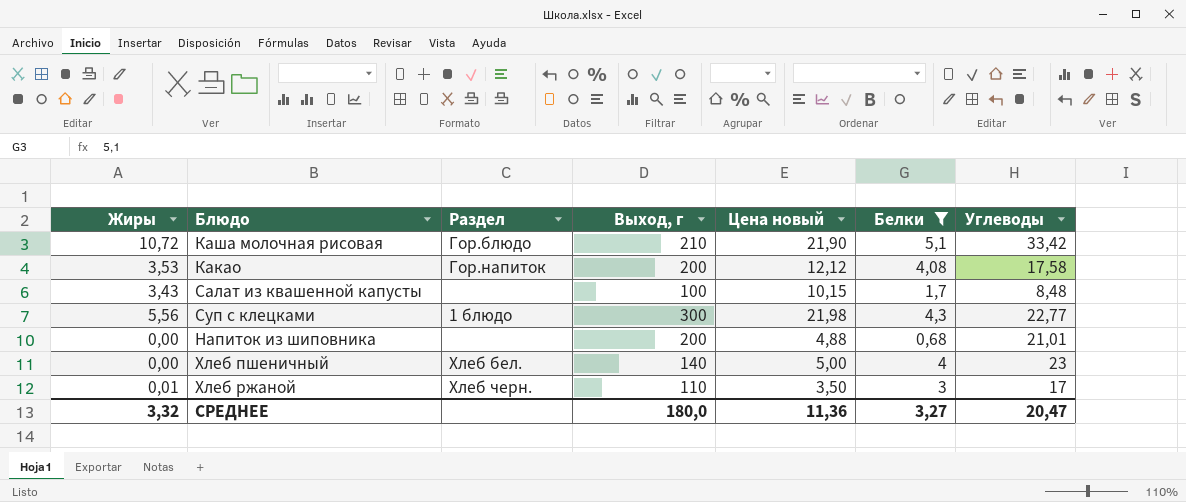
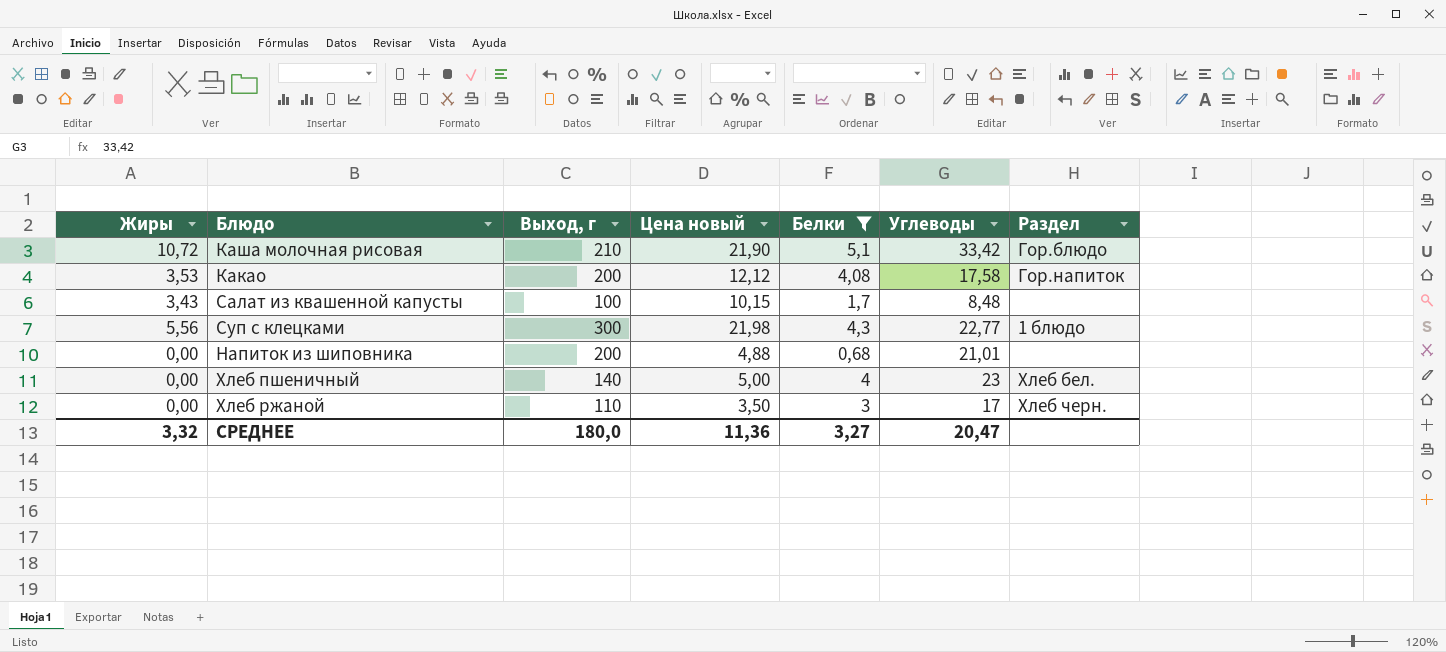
column Раздел | position: 3 -> 7
Хлеб ржаной | Жиры: 0,01 -> 0,00

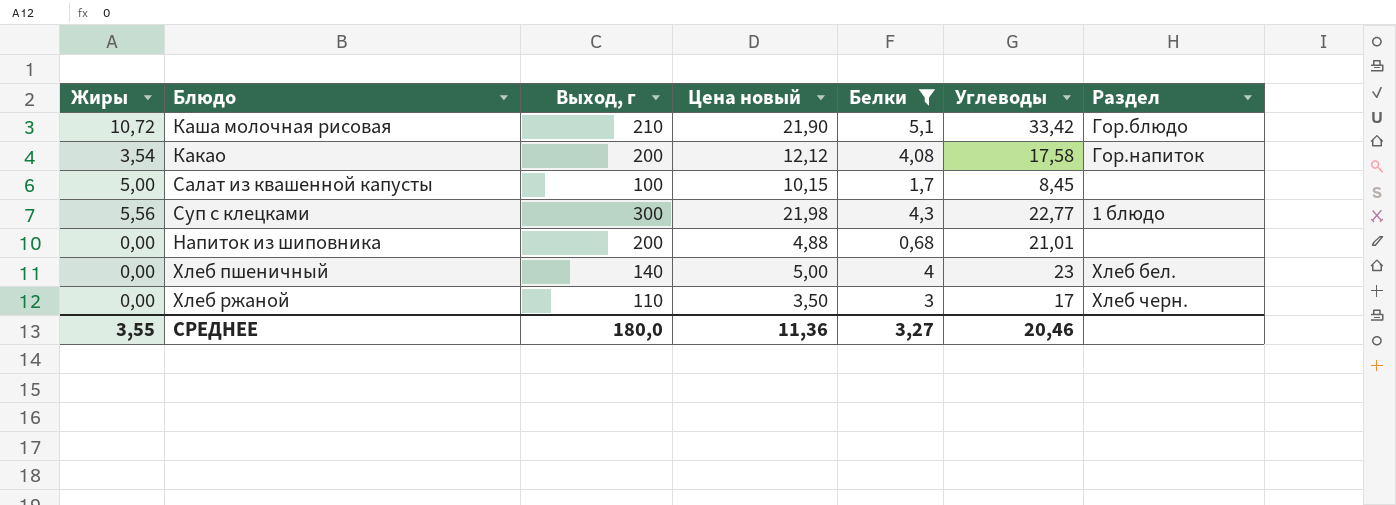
Какао | Жиры: 3,53 -> 3,54
Салат из квашенной капусты | Жиры: 3,43 -> 5,00
Салат из квашенной капусты | Углеводы: 8,48 -> 8,45
СРЕДНЕЕ | Жиры: 3,32 -> 3,55
СРЕДНЕЕ | Углеводы: 20,47 -> 20,46

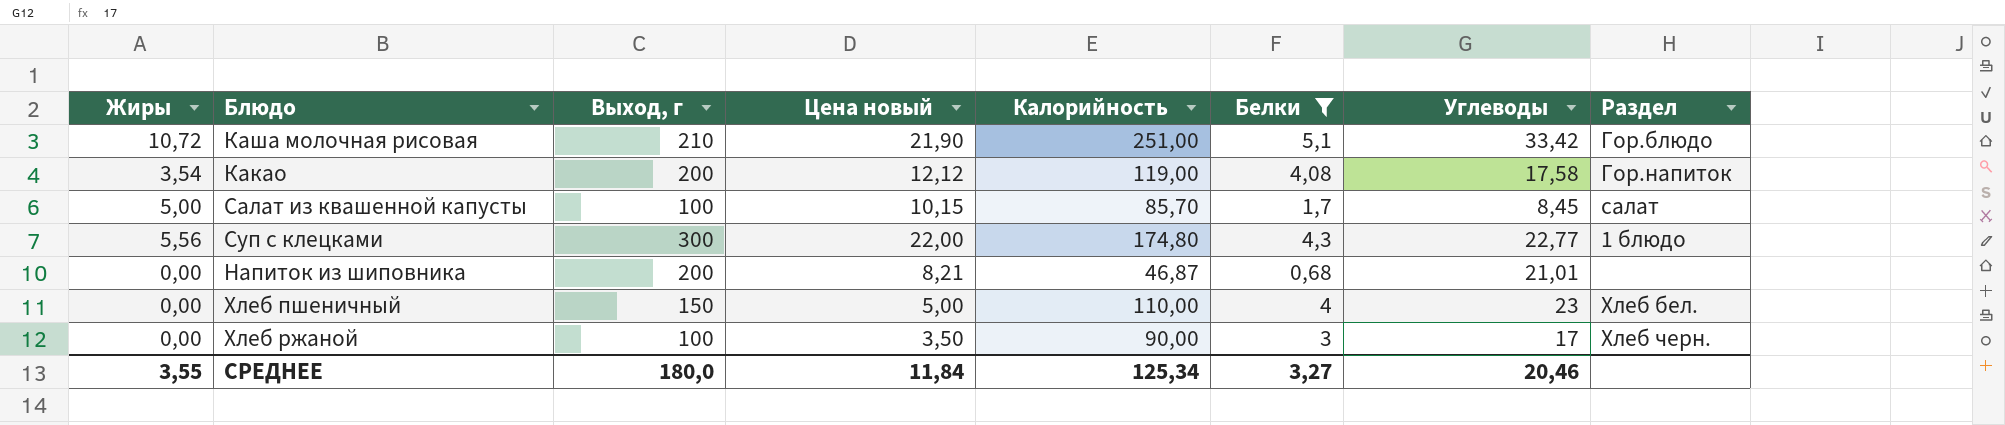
column Калорийность | position: none -> 5
Салат из квашенной капусты | Раздел: none -> салат
Суп с клецками | Цена новый: 21,98 -> 22,00
Напиток из шиповника | Цена новый: 4,88 -> 8,21
Хлеб пшеничный | Выход, г: 140 -> 150
Хлеб ржаной | Выход, г: 110 -> 100
СРЕДНЕЕ | Цена новый: 11,36 -> 11,84

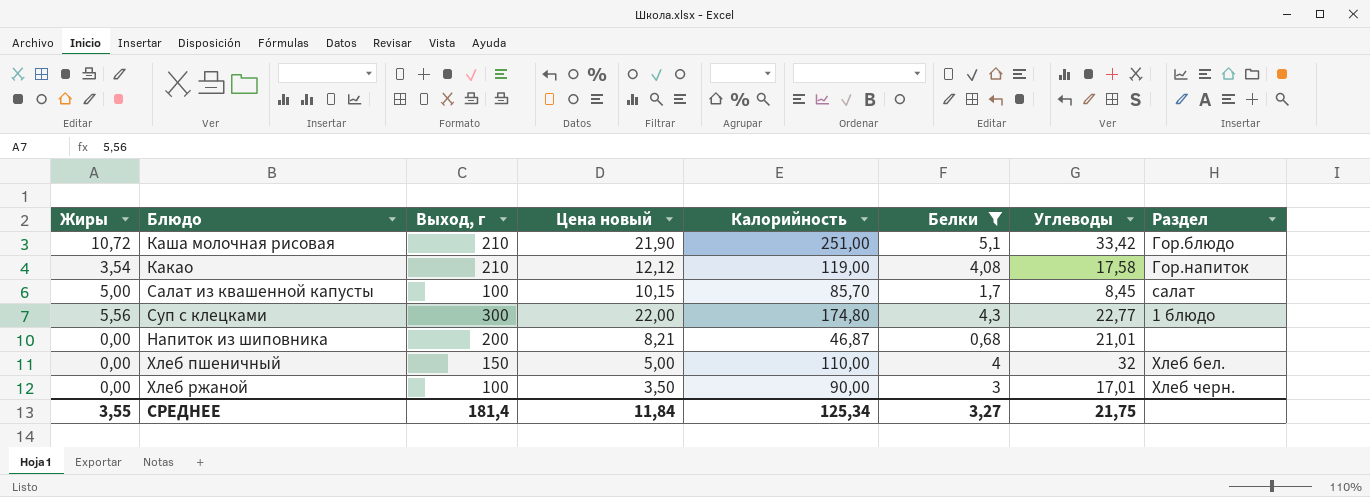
Какао | Выход, г: 200 -> 210
Хлеб пшеничный | Углеводы: 23 -> 32
Хлеб ржаной | Углеводы: 17 -> 17,01
СРЕДНЕЕ | Выход, г: 180,0 -> 181,4
СРЕДНЕЕ | Углеводы: 20,46 -> 21,75

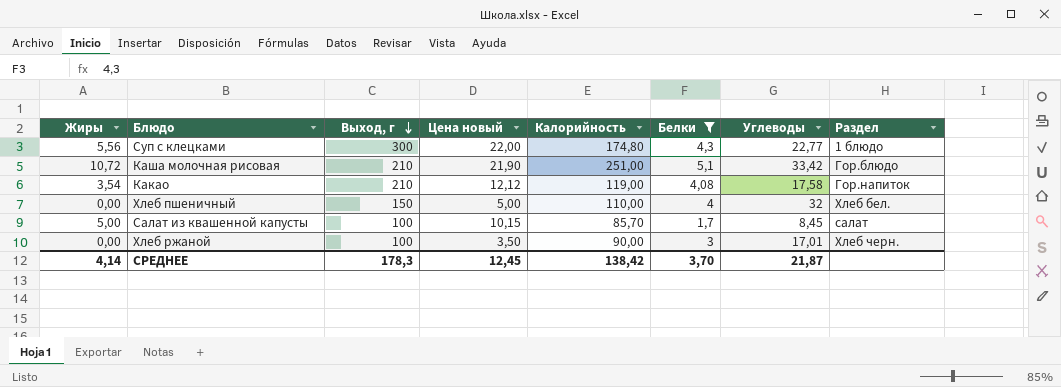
row order: none -> Выход, г descending
row Напиток из шиповника: 0,00 | 200 | 8,21 | 46,87 | 0,68 | 21,01 | none -> none
СРЕДНЕЕ | Жиры: 3,55 -> 4,14
СРЕДНЕЕ | Выход, г: 181,4 -> 178,3
СРЕДНЕЕ | Цена новый: 11,84 -> 12,45
СРЕДНЕЕ | Калорийность: 125,34 -> 138,42
СРЕДНЕЕ | Белки: 3,27 -> 3,70
СРЕДНЕЕ | Углеводы: 21,75 -> 21,87

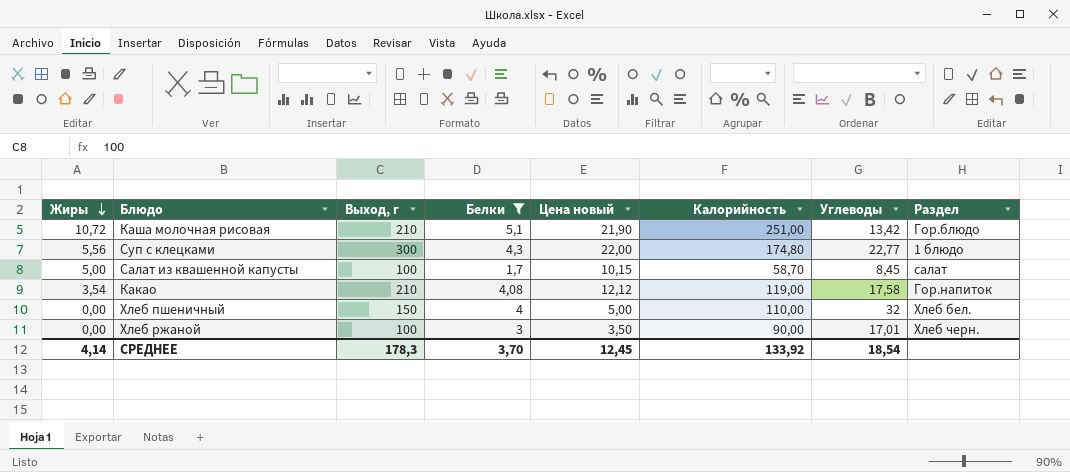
row order: Выход, г descending -> Жиры descending
column Белки | position: 6 -> 4
Каша молочная рисовая | Углеводы: 33,42 -> 13,42
Салат из квашенной капусты | Калорийность: 85,70 -> 58,70
СРЕДНЕЕ | Калорийность: 138,42 -> 133,92
СРЕДНЕЕ | Углеводы: 21,87 -> 18,54

